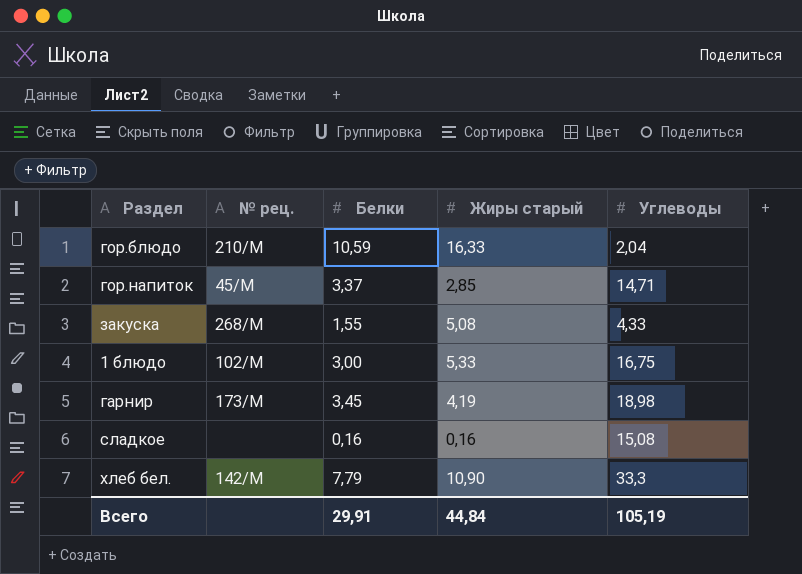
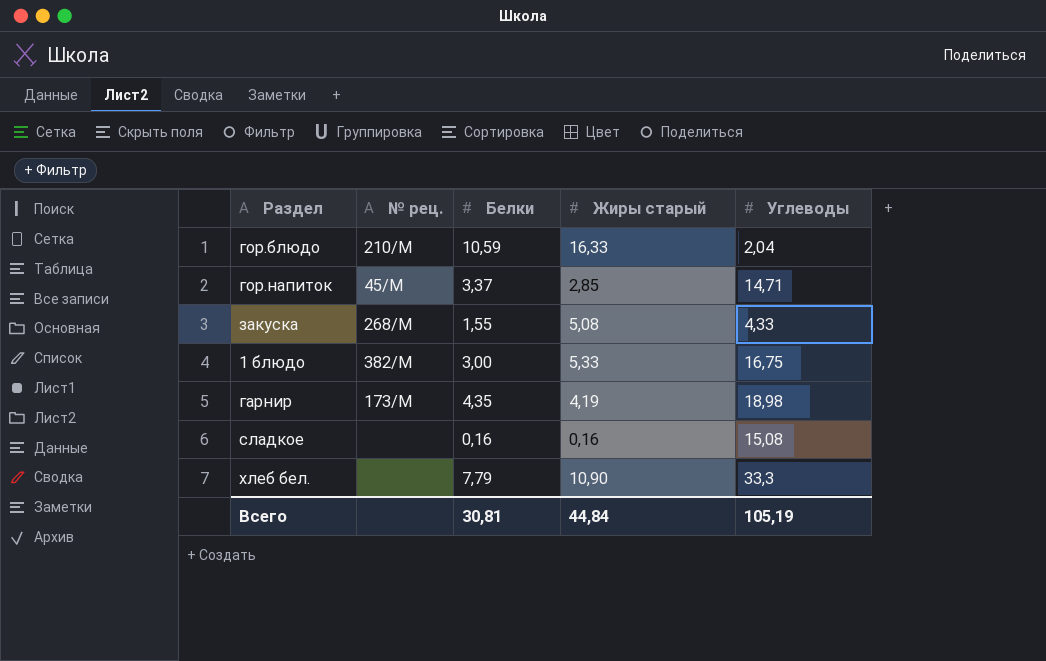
1 блюдо | № рец.: 102/М -> 382/М
гарнир | Белки: 3,45 -> 4,35
хлеб бел. | № рец.: 142/М -> none
Всего | Белки: 29,91 -> 30,81

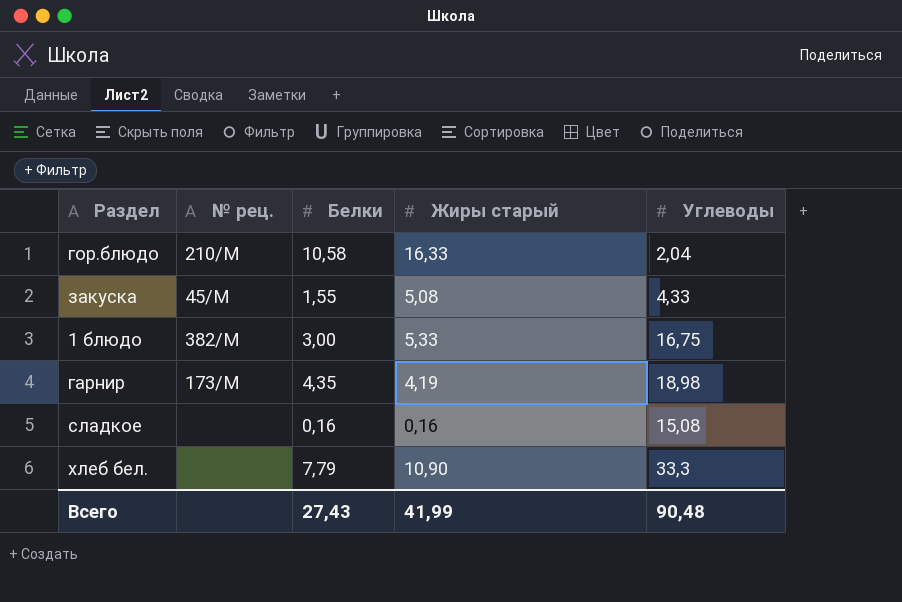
row гор.напиток: 45/М | 3,37 | 2,85 | 14,71 -> none
гор.блюдо | Белки: 10,59 -> 10,58
закуска | № рец.: 268/М -> 45/М
Всего | Белки: 30,81 -> 27,43
Всего | Жиры старый: 44,84 -> 41,99
Всего | Углеводы: 105,19 -> 90,48

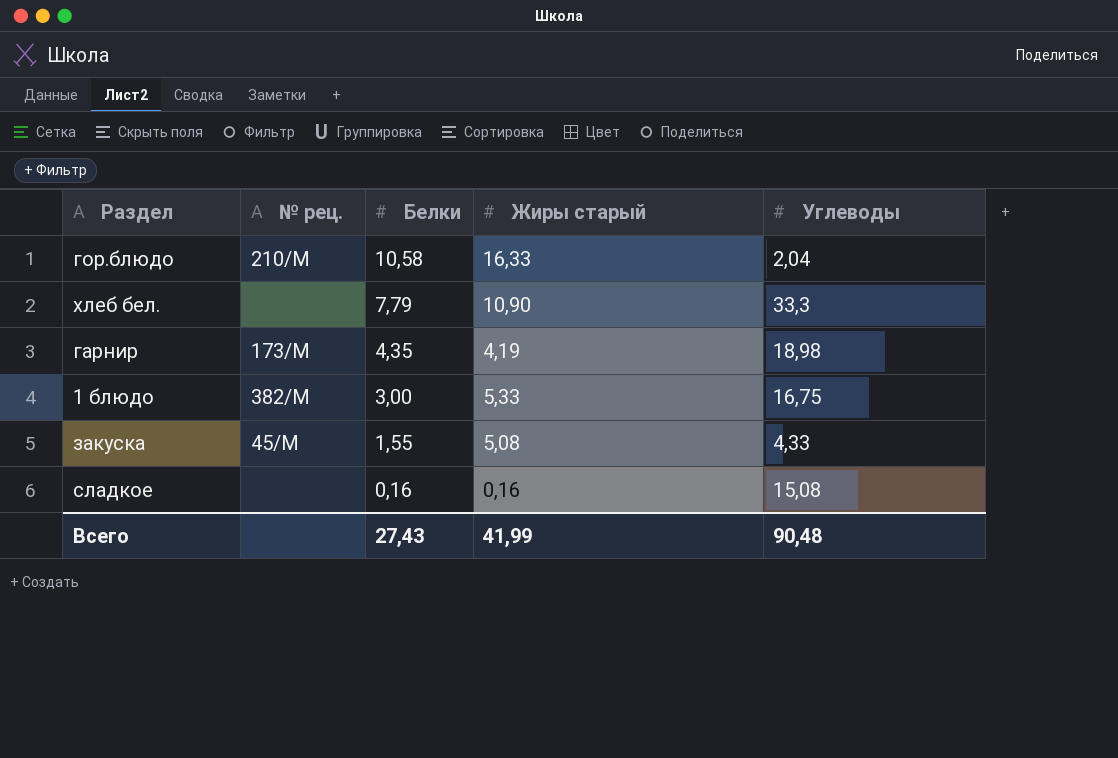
row order: none -> Белки descending

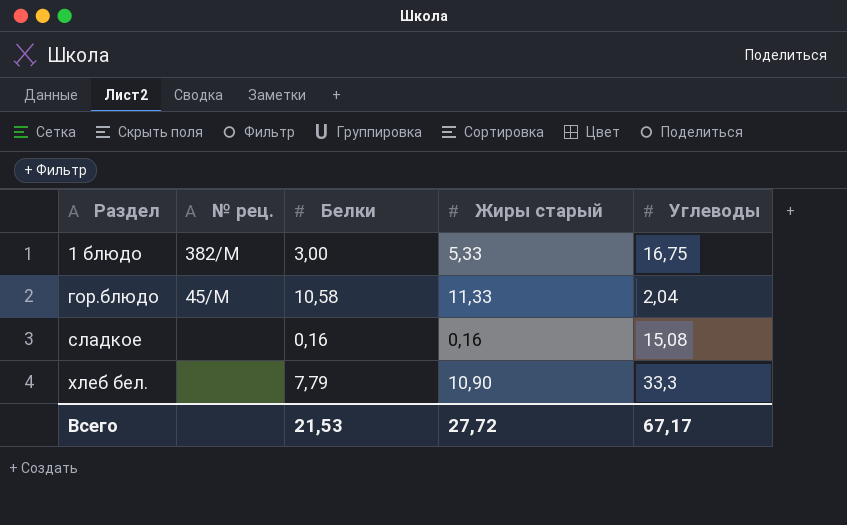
row order: Белки descending -> Раздел ascending
row гарнир: 173/М | 4,35 | 4,19 | 18,98 -> none
row закуска: 45/М | 1,55 | 5,08 | 4,33 -> none
гор.блюдо | № рец.: 210/М -> 45/М
гор.блюдо | Жиры старый: 16,33 -> 11,33
Всего | Белки: 27,43 -> 21,53
Всего | Жиры старый: 41,99 -> 27,72
Всего | Углеводы: 90,48 -> 67,17

